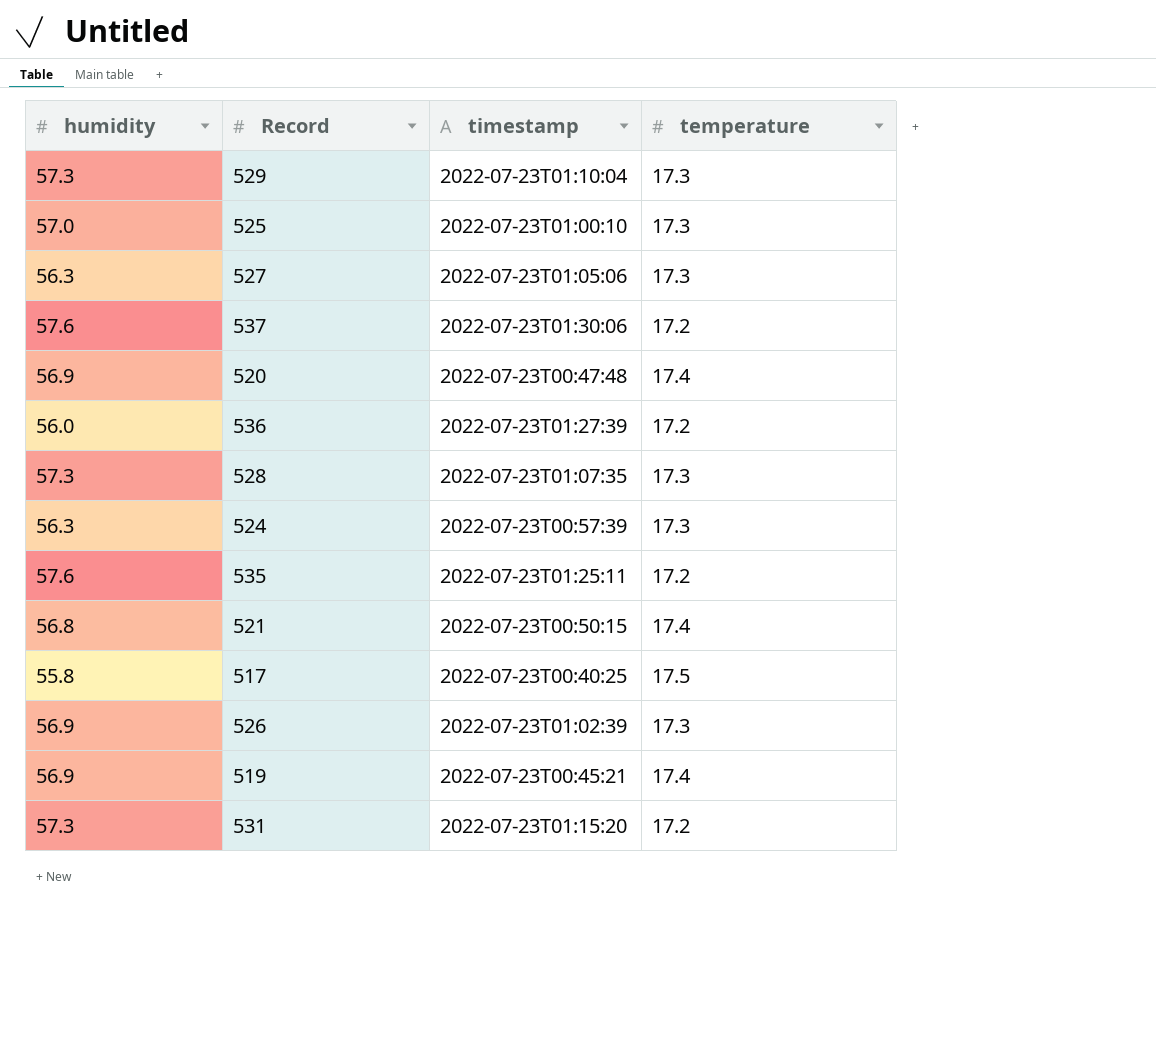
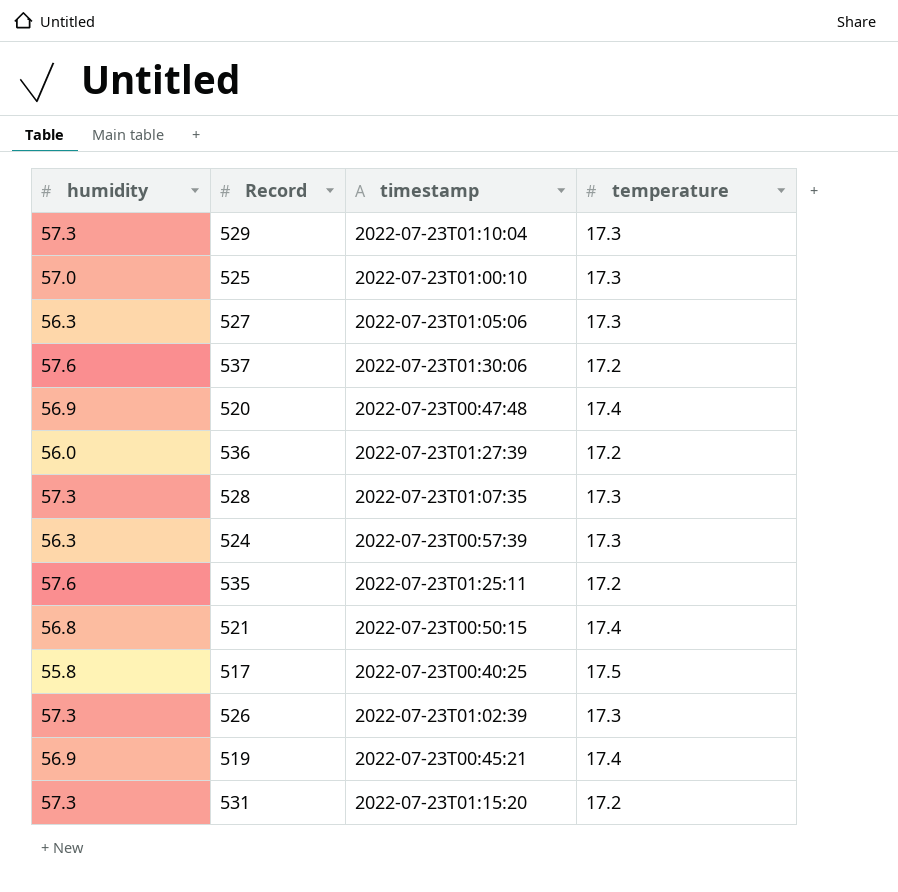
526 | humidity: 56.9 -> 57.3

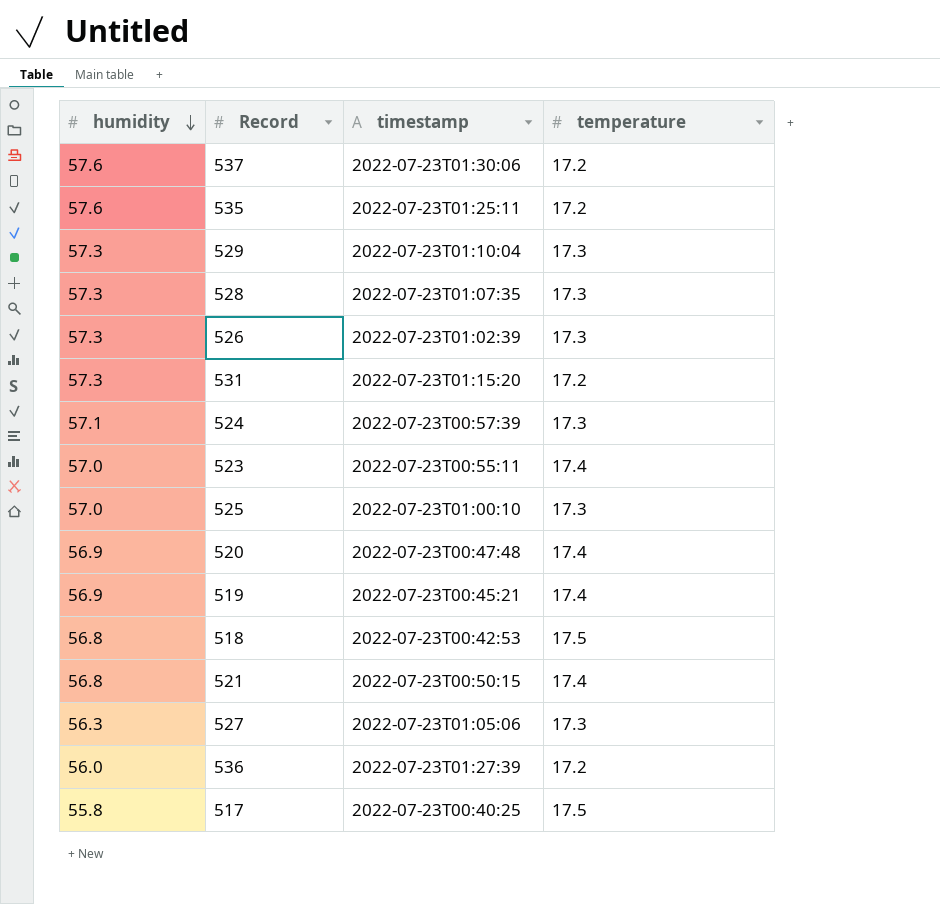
row order: none -> humidity descending
524 | humidity: 56.3 -> 57.1
row 523: none -> 57.0 | 2022-07-23T00:55:11 | 17.4
row 518: none -> 56.8 | 2022-07-23T00:42:53 | 17.5

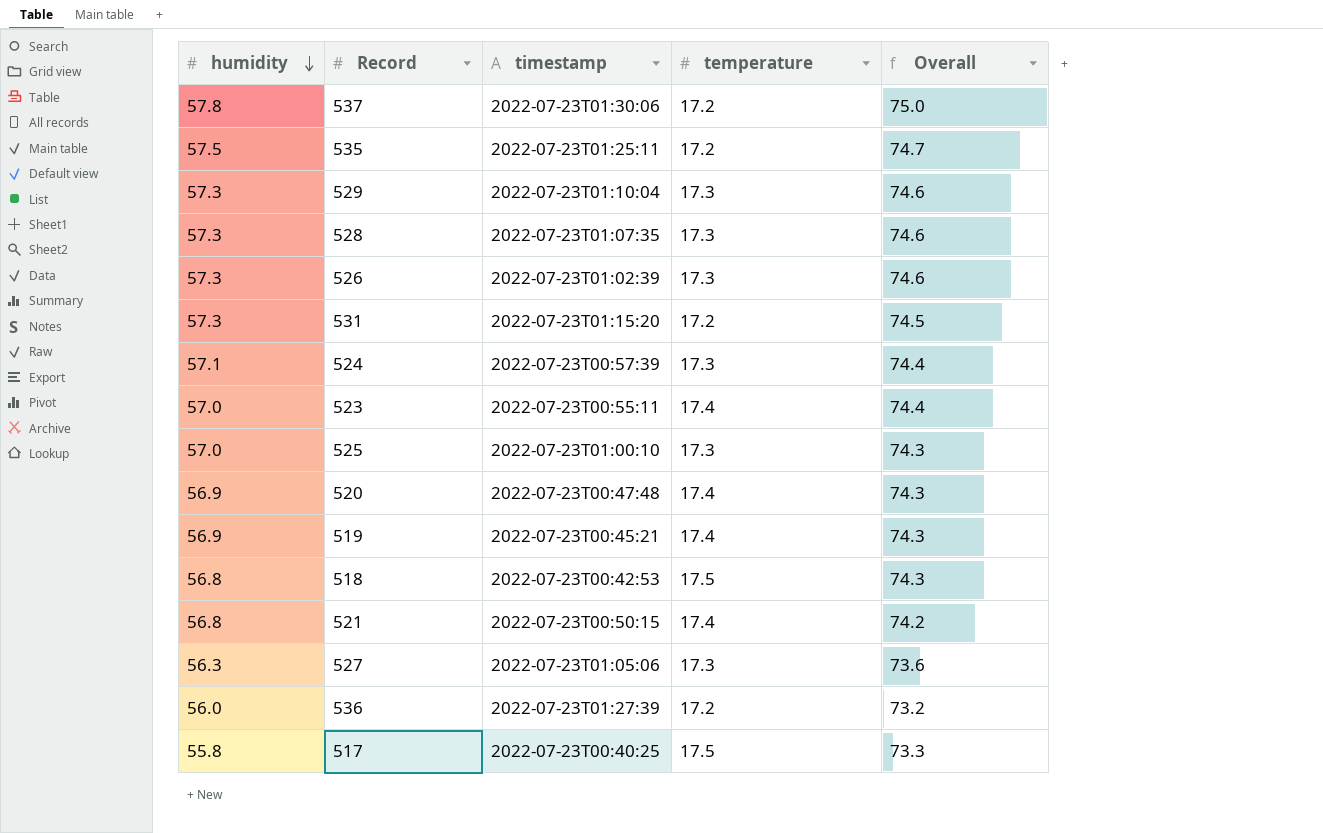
column Overall | formula: none -> [humidity] + [temperature]
537 | humidity: 57.6 -> 57.8
535 | humidity: 57.6 -> 57.5

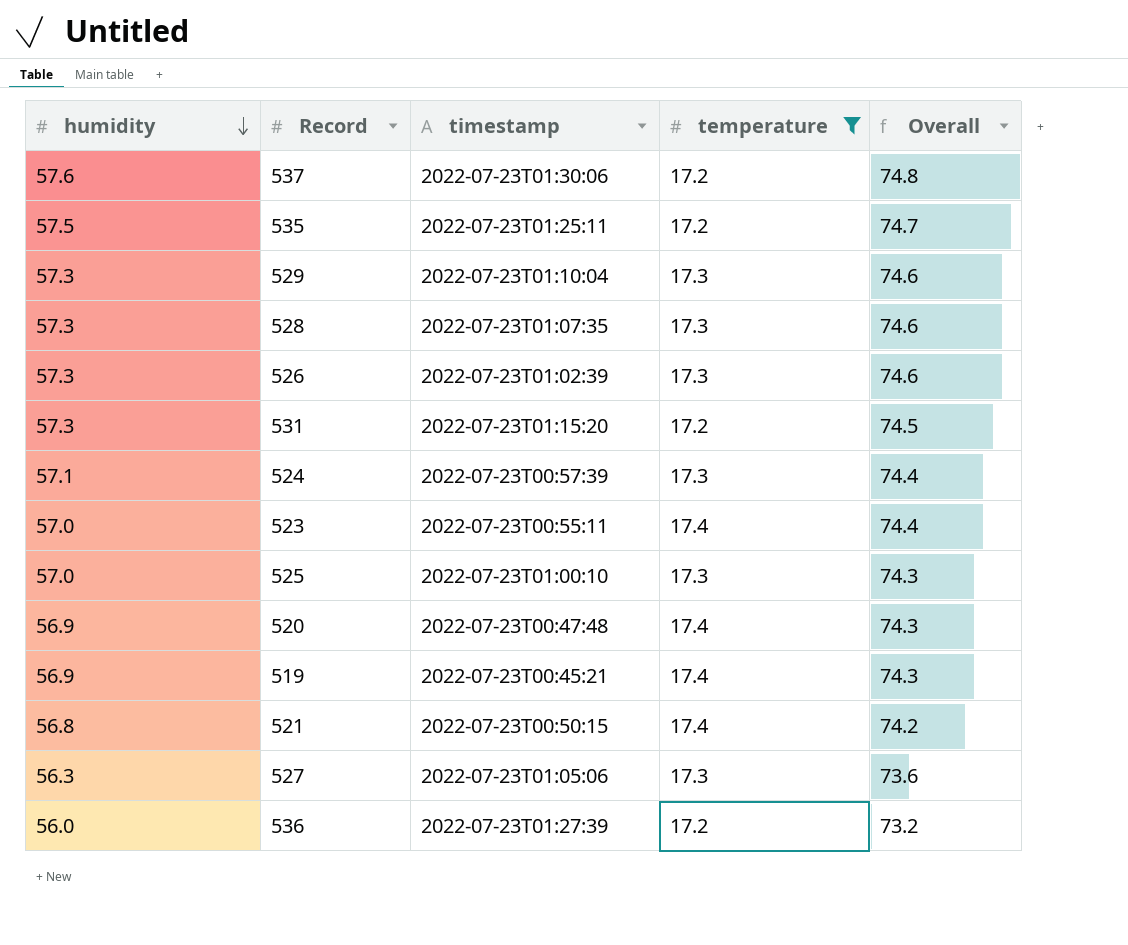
filter: none -> temperature != 17.5
537 | humidity: 57.8 -> 57.6
537 | Overall: 75.0 -> 74.8

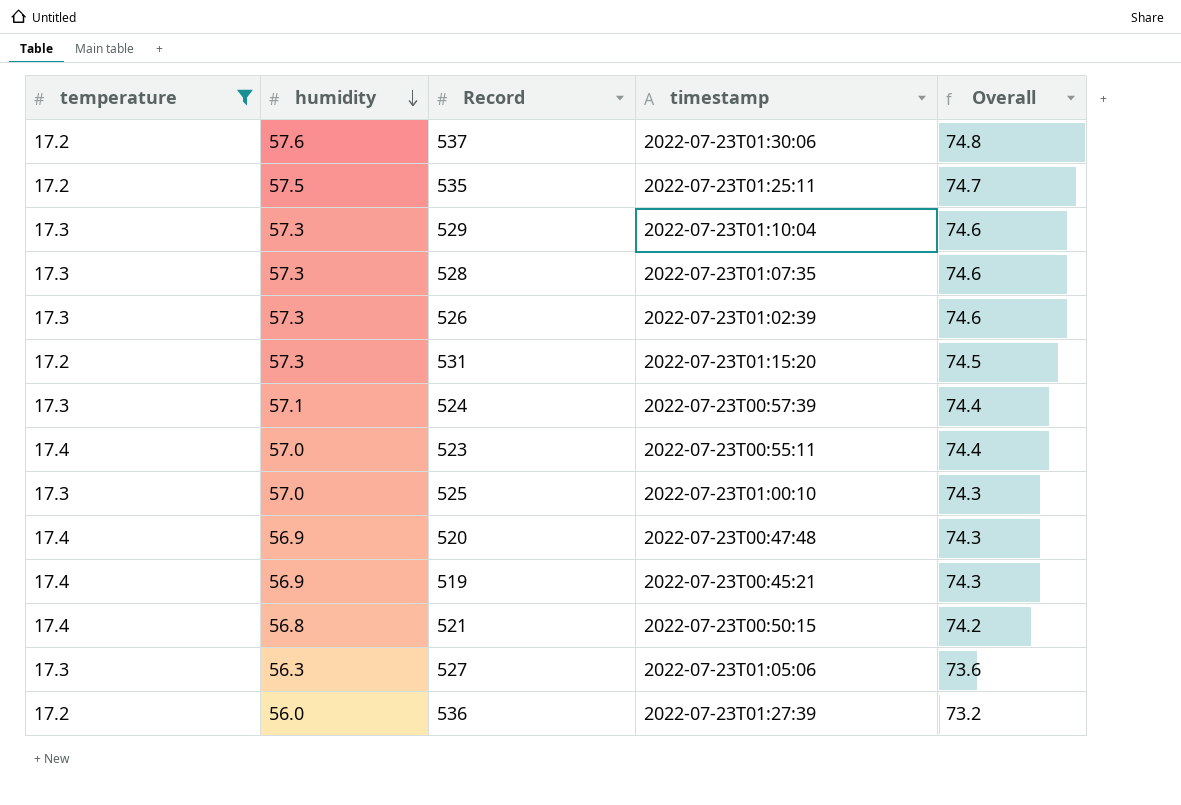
column temperature | position: 4 -> 1

